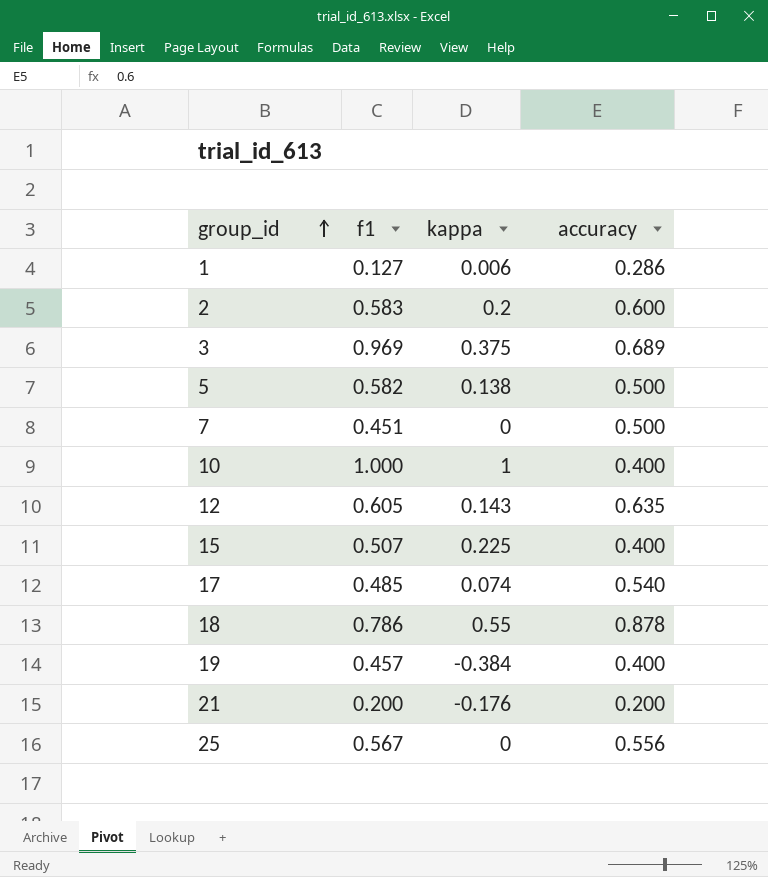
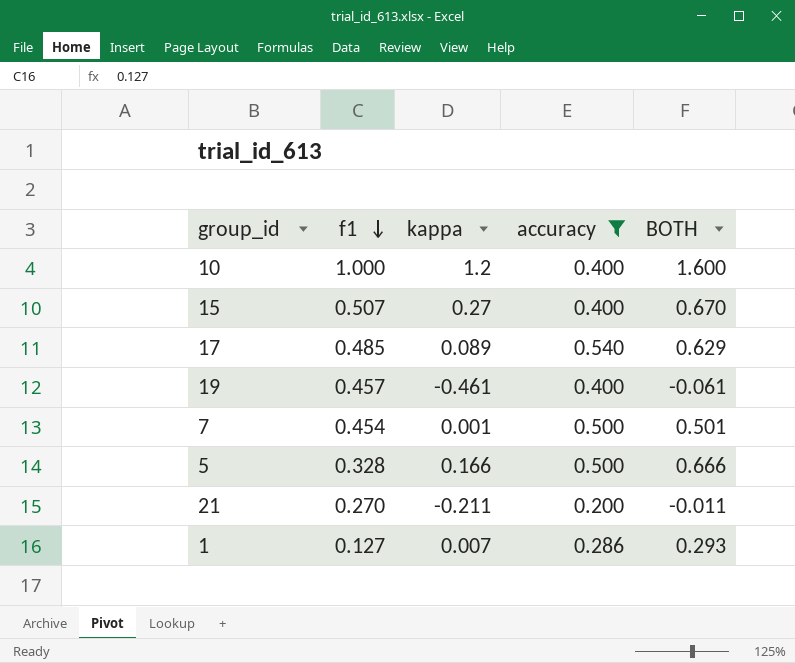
filter: none -> accuracy <= 0.540
row order: group_id ascending -> f1 descending
column BOTH | formula: none -> [kappa] + [accuracy]
10 | kappa: 1 -> 1.2
15 | kappa: 0.225 -> 0.27
17 | kappa: 0.074 -> 0.089
19 | kappa: -0.384 -> -0.461
7 | f1: 0.451 -> 0.454
7 | kappa: 0 -> 0.001
5 | f1: 0.582 -> 0.328
5 | kappa: 0.138 -> 0.166
21 | f1: 0.200 -> 0.270
21 | kappa: -0.176 -> -0.211
1 | kappa: 0.006 -> 0.007

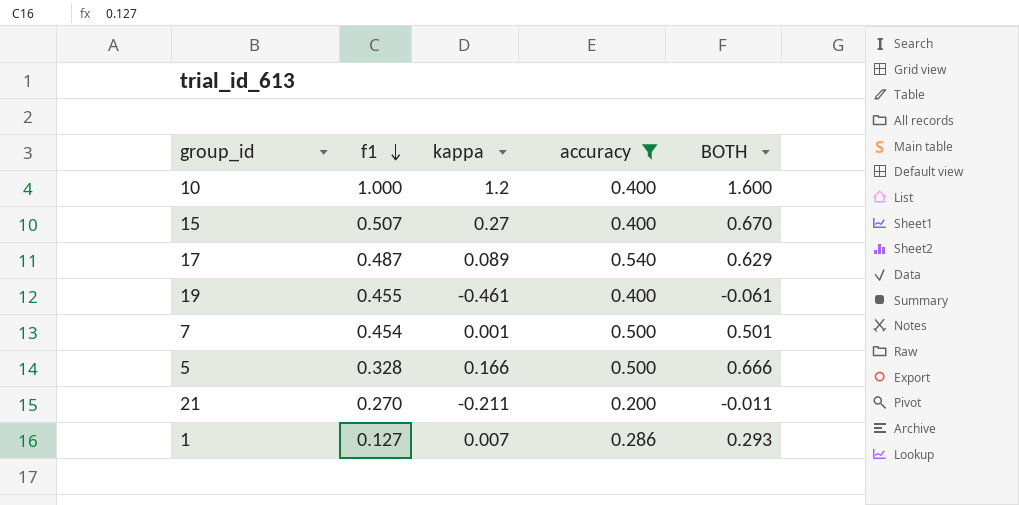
17 | f1: 0.485 -> 0.487
19 | f1: 0.457 -> 0.455

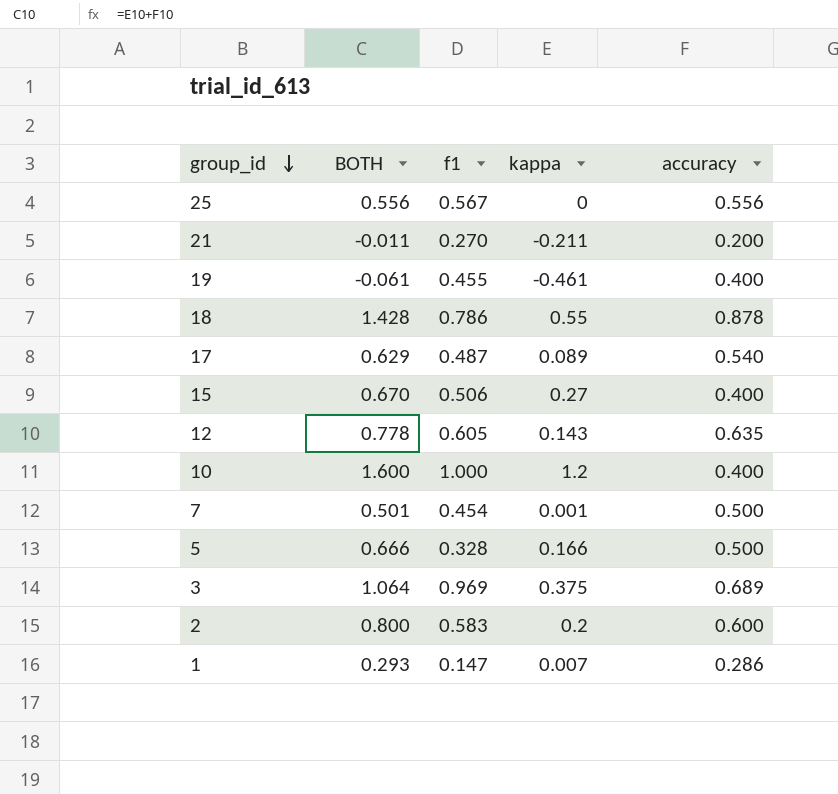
filter: accuracy <= 0.540 -> none
row order: f1 descending -> group_id descending
column BOTH | position: 5 -> 2
15 | f1: 0.507 -> 0.506
1 | f1: 0.127 -> 0.147

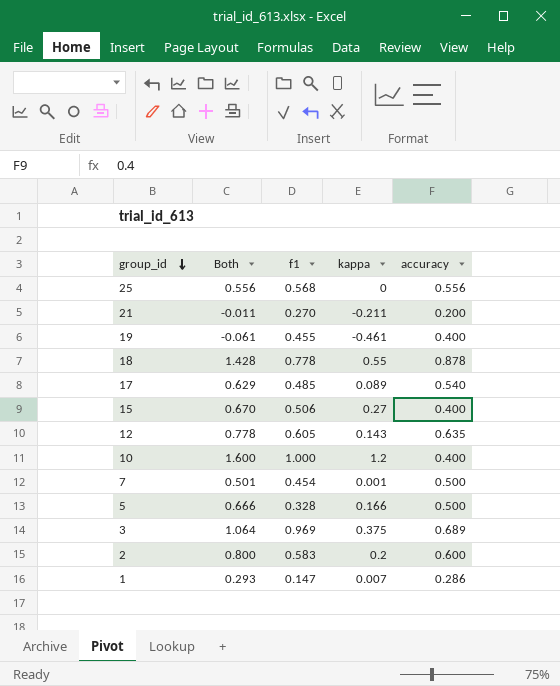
column name: BOTH -> Both
25 | f1: 0.567 -> 0.568
18 | f1: 0.786 -> 0.778
17 | f1: 0.487 -> 0.485

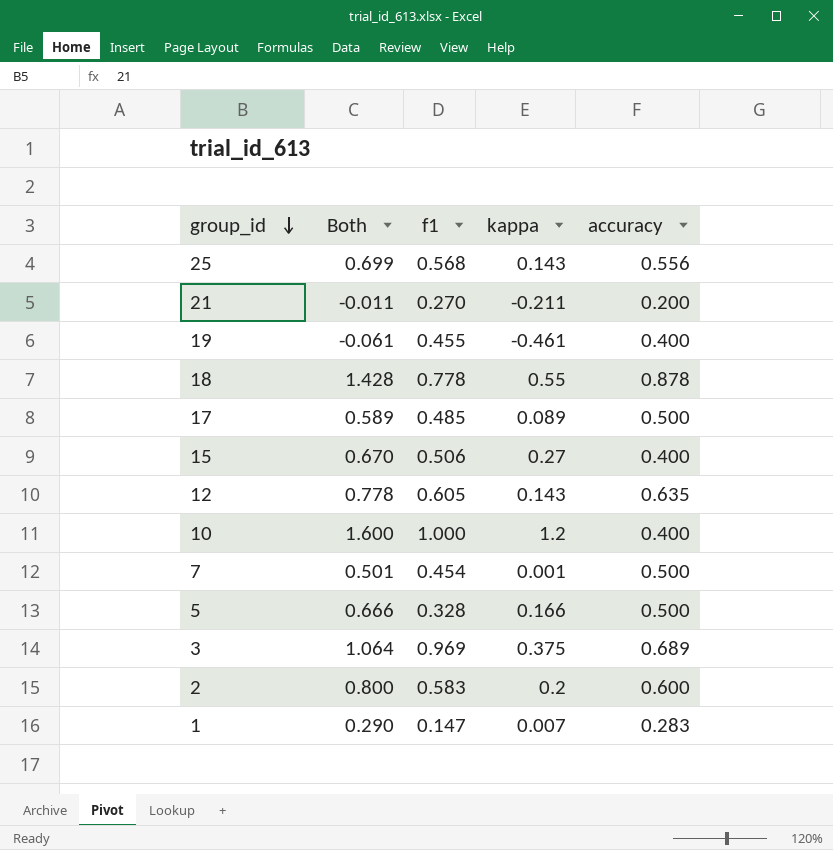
25 | Both: 0.556 -> 0.699
25 | kappa: 0 -> 0.143
17 | Both: 0.629 -> 0.589
17 | accuracy: 0.540 -> 0.500
1 | Both: 0.293 -> 0.290
1 | accuracy: 0.286 -> 0.283

